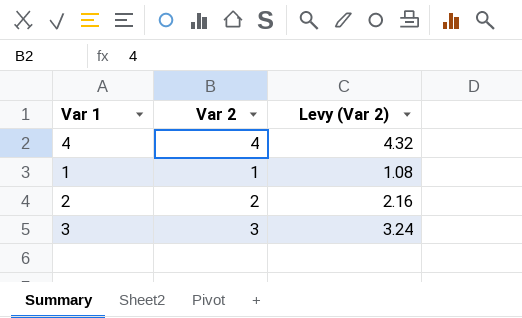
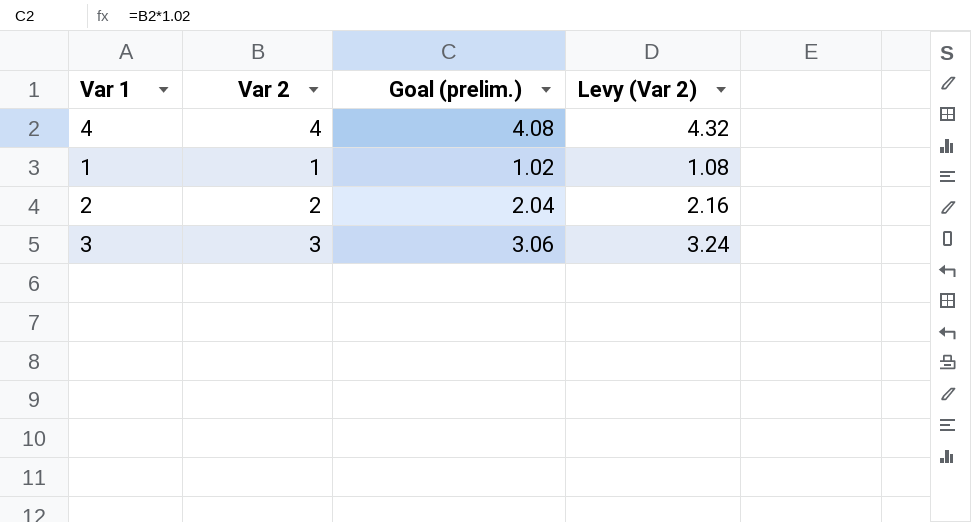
column Goal (prelim.) | formula: none -> [Var 2] * 1.02

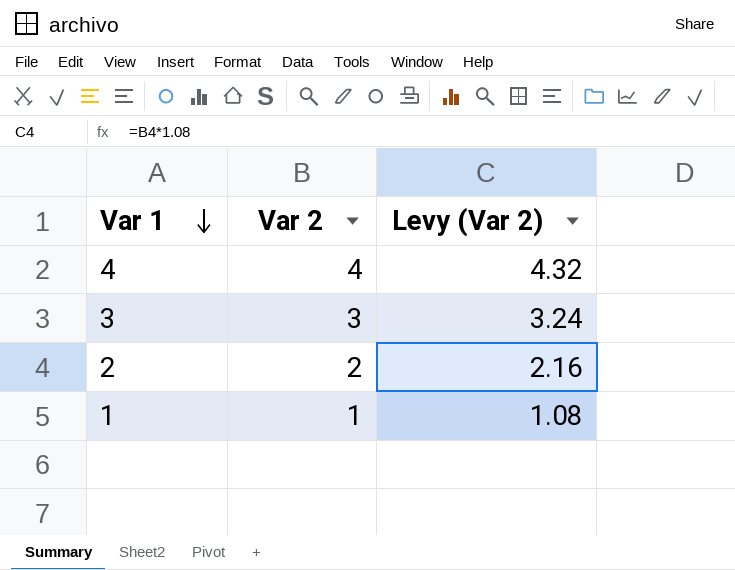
row order: none -> Var 1 descending
column Goal (prelim.) | formula: [Var 2] * 1.02 -> none

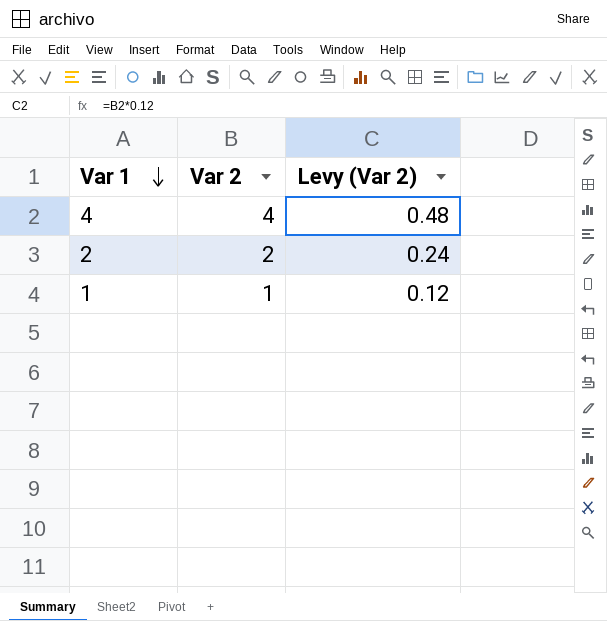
column Levy (Var 2) | formula: [Var 2] * 1.08 -> [Var 2] * 0.12
row 3: 3 | 3.24 -> none

